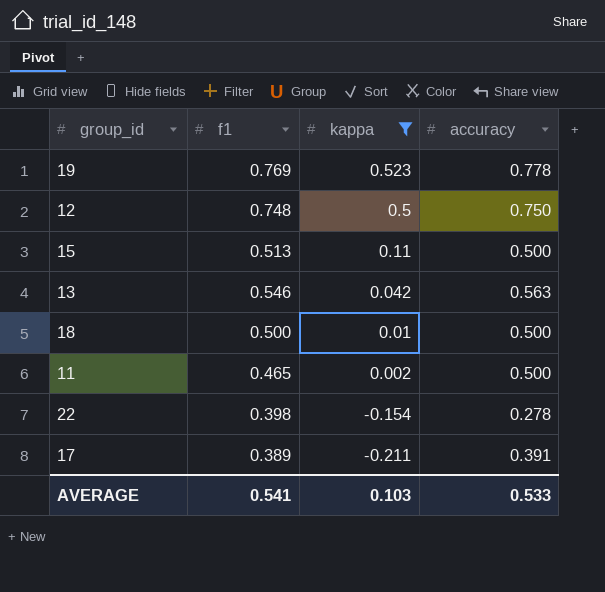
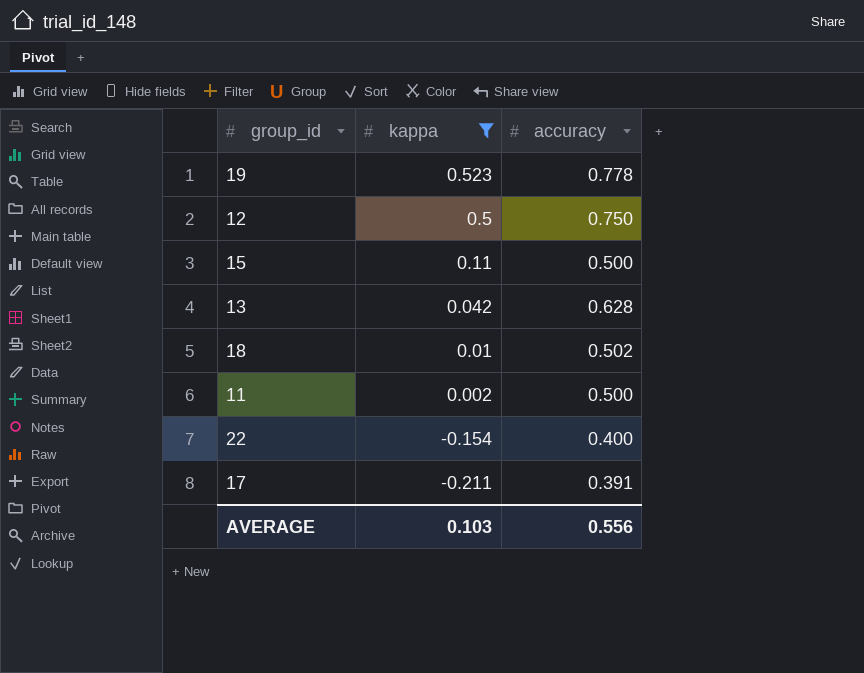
column f1 | position: 2 -> none
13 | accuracy: 0.563 -> 0.628
18 | accuracy: 0.500 -> 0.502
22 | accuracy: 0.278 -> 0.400
AVERAGE | accuracy: 0.533 -> 0.556

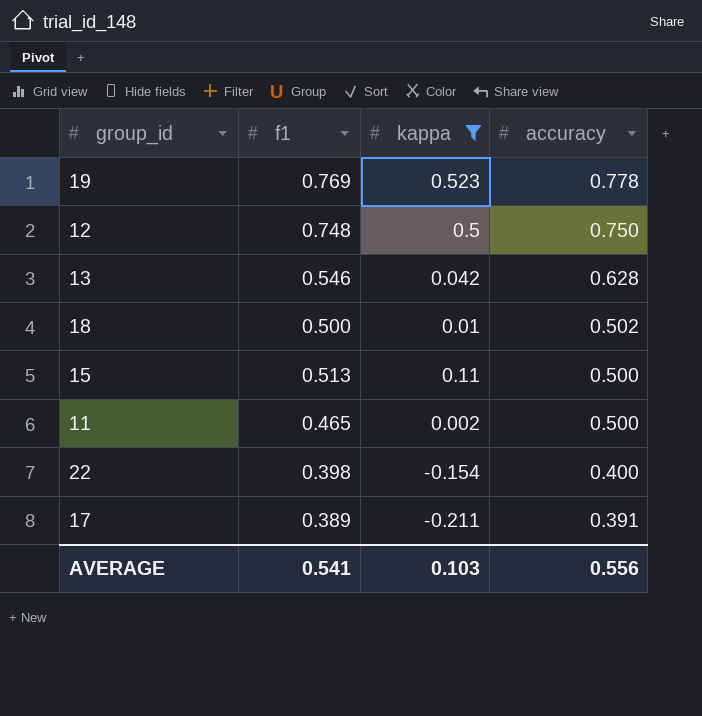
row order: kappa descending -> accuracy descending
column f1 | position: none -> 2

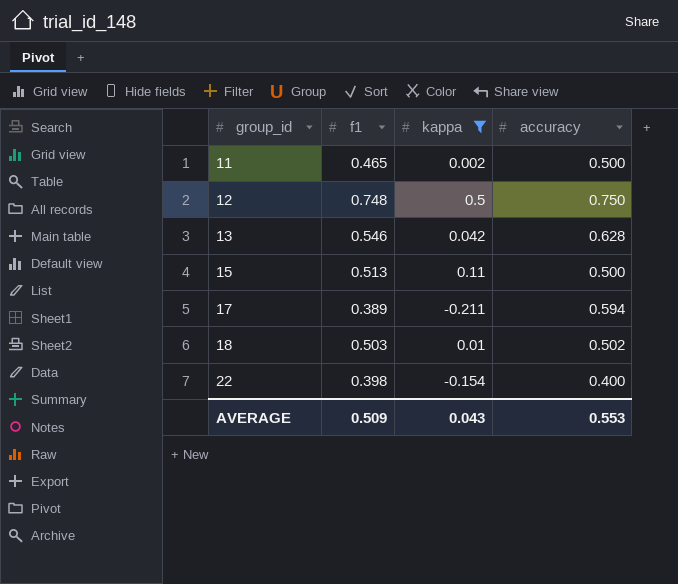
row order: accuracy descending -> group_id ascending
row 19: 0.769 | 0.523 | 0.778 -> none
17 | accuracy: 0.391 -> 0.594
18 | f1: 0.500 -> 0.503
AVERAGE | f1: 0.541 -> 0.509
AVERAGE | kappa: 0.103 -> 0.043
AVERAGE | accuracy: 0.556 -> 0.553

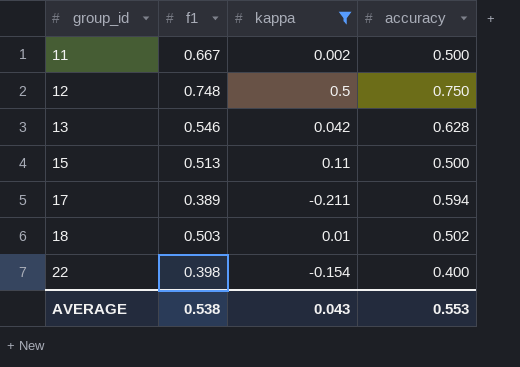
11 | f1: 0.465 -> 0.667
AVERAGE | f1: 0.509 -> 0.538

